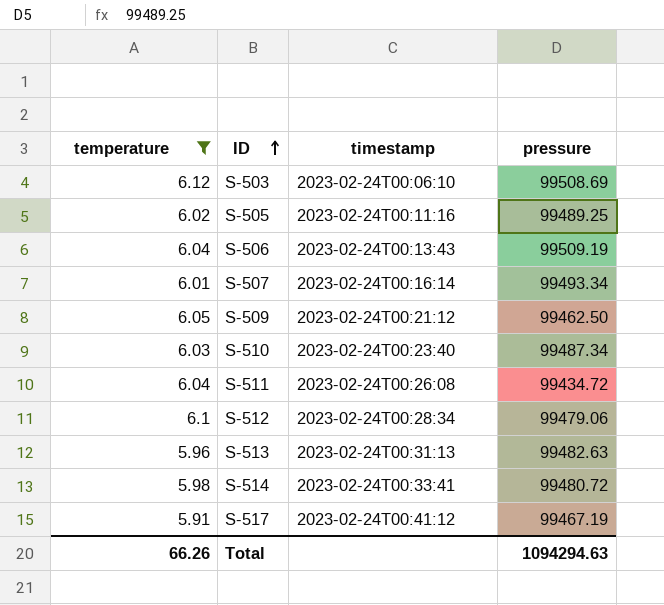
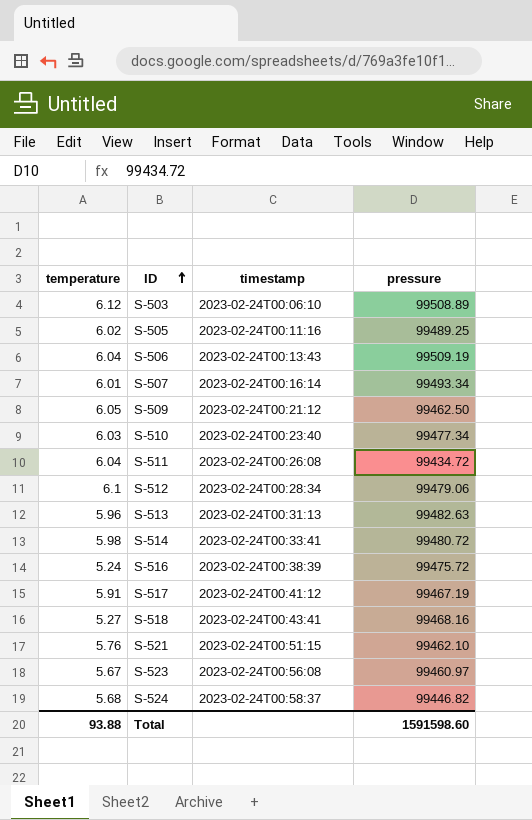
filter: temperature >= 5.91 -> none
S-503 | pressure: 99508.69 -> 99508.89
S-510 | pressure: 99487.34 -> 99477.34
Total | temperature: 66.26 -> 93.88
Total | pressure: 1094294.63 -> 1591598.60

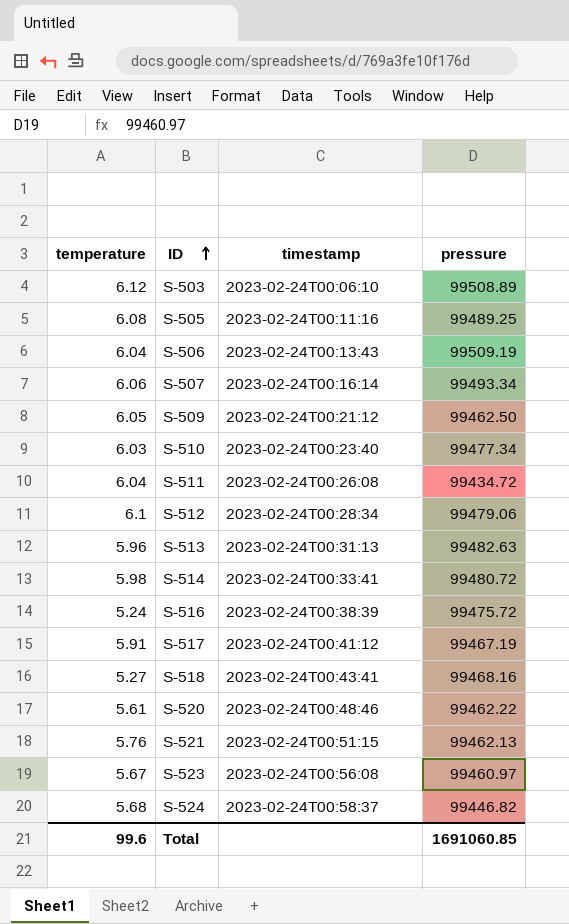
S-505 | temperature: 6.02 -> 6.08
S-507 | temperature: 6.01 -> 6.06
row S-520: none -> 5.61 | 2023-02-24T00:48:46 | 99462.22
S-521 | pressure: 99462.10 -> 99462.13
Total | temperature: 93.88 -> 99.6
Total | pressure: 1591598.60 -> 1691060.85

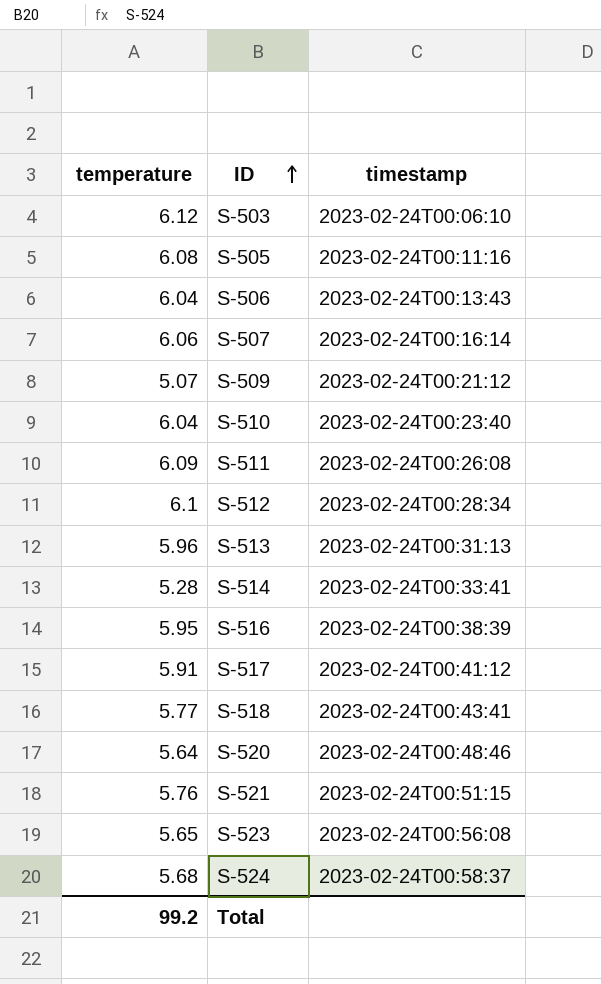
column pressure | position: 4 -> none
S-509 | temperature: 6.05 -> 5.07
S-510 | temperature: 6.03 -> 6.04
S-511 | temperature: 6.04 -> 6.09
S-514 | temperature: 5.98 -> 5.28
S-516 | temperature: 5.24 -> 5.95
S-518 | temperature: 5.27 -> 5.77
S-520 | temperature: 5.61 -> 5.64
S-523 | temperature: 5.67 -> 5.65
Total | temperature: 99.6 -> 99.2

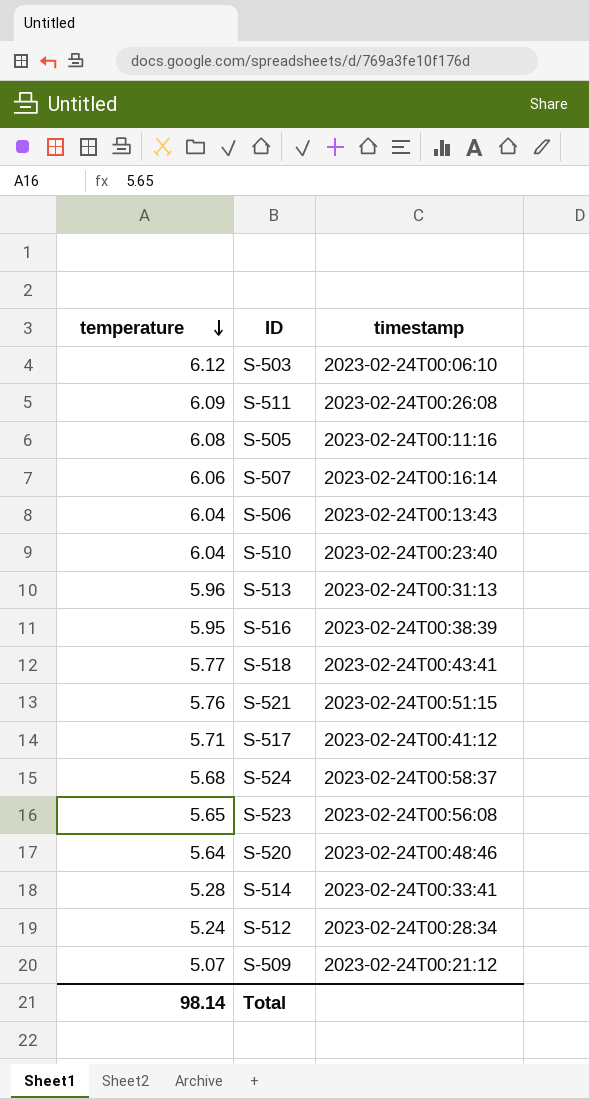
row order: ID ascending -> temperature descending
S-517 | temperature: 5.91 -> 5.71
S-512 | temperature: 6.1 -> 5.24
Total | temperature: 99.2 -> 98.14

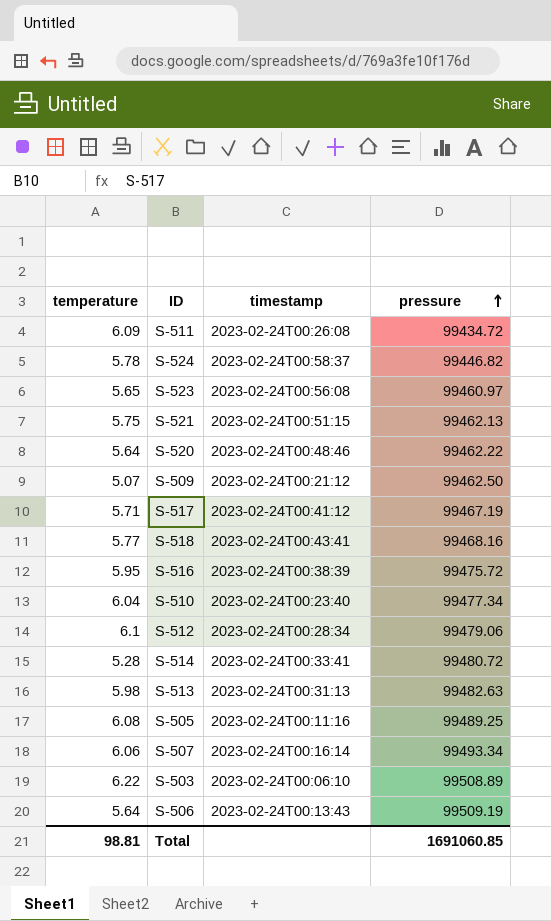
row order: temperature descending -> pressure ascending
column pressure | position: none -> 4
S-524 | temperature: 5.68 -> 5.78
S-521 | temperature: 5.76 -> 5.75
S-512 | temperature: 5.24 -> 6.1
S-513 | temperature: 5.96 -> 5.98
S-503 | temperature: 6.12 -> 6.22
S-506 | temperature: 6.04 -> 5.64
Total | temperature: 98.14 -> 98.81

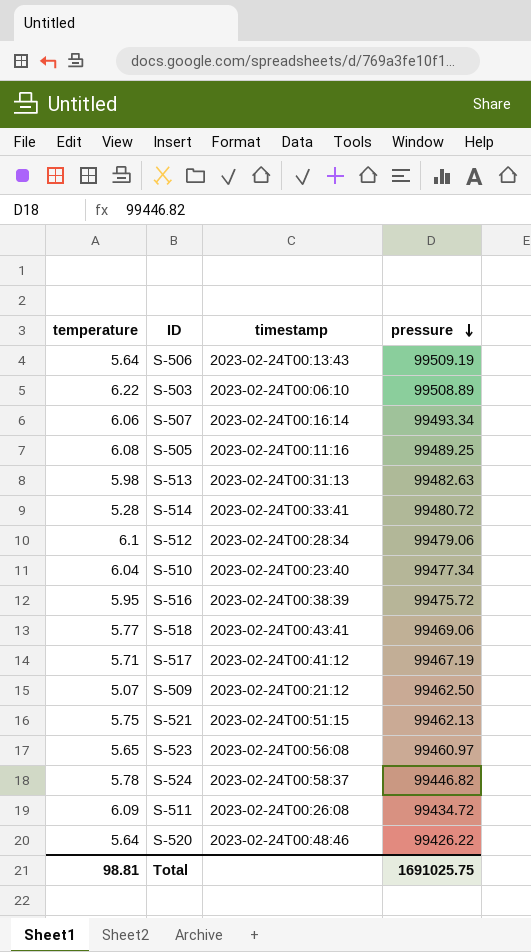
row order: pressure ascending -> pressure descending
S-518 | pressure: 99468.16 -> 99469.06
S-520 | pressure: 99462.22 -> 99426.22
Total | pressure: 1691060.85 -> 1691025.75

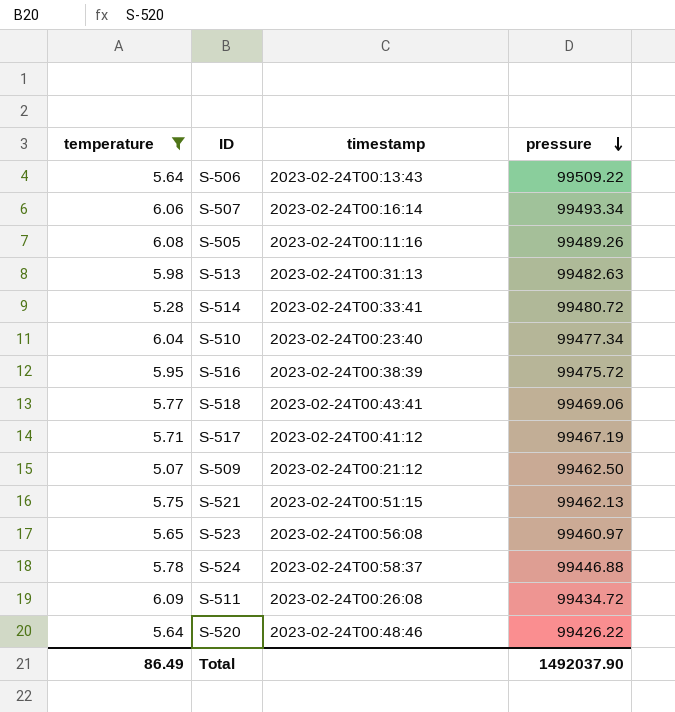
filter: none -> temperature <= 6.09
S-506 | pressure: 99509.19 -> 99509.22
S-505 | pressure: 99489.25 -> 99489.26
S-524 | pressure: 99446.82 -> 99446.88
Total | temperature: 98.81 -> 86.49
Total | pressure: 1691025.75 -> 1492037.90

